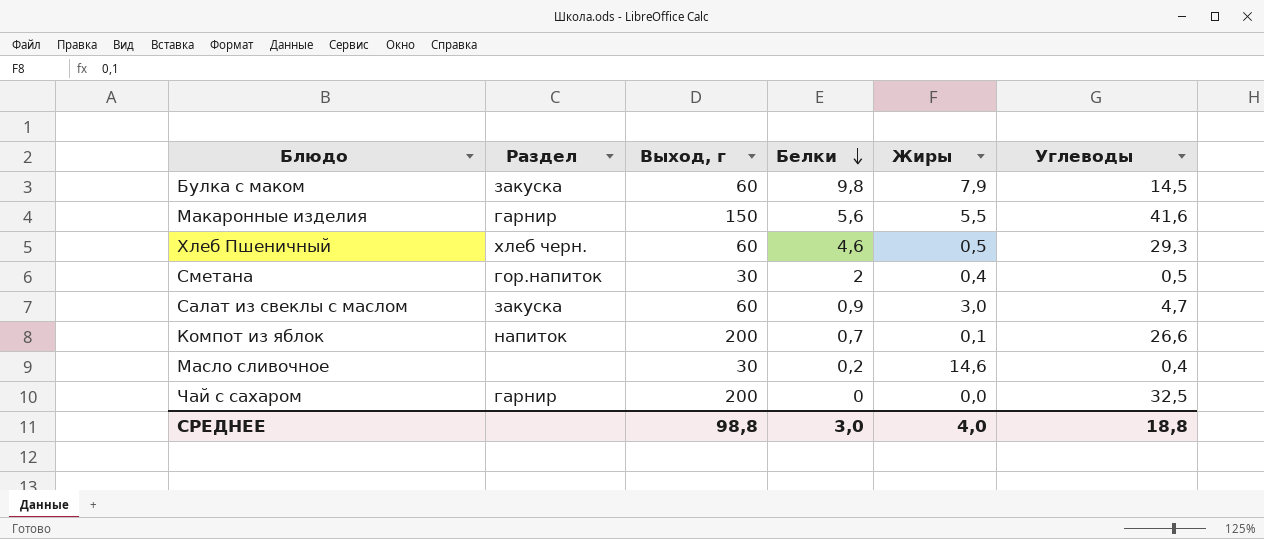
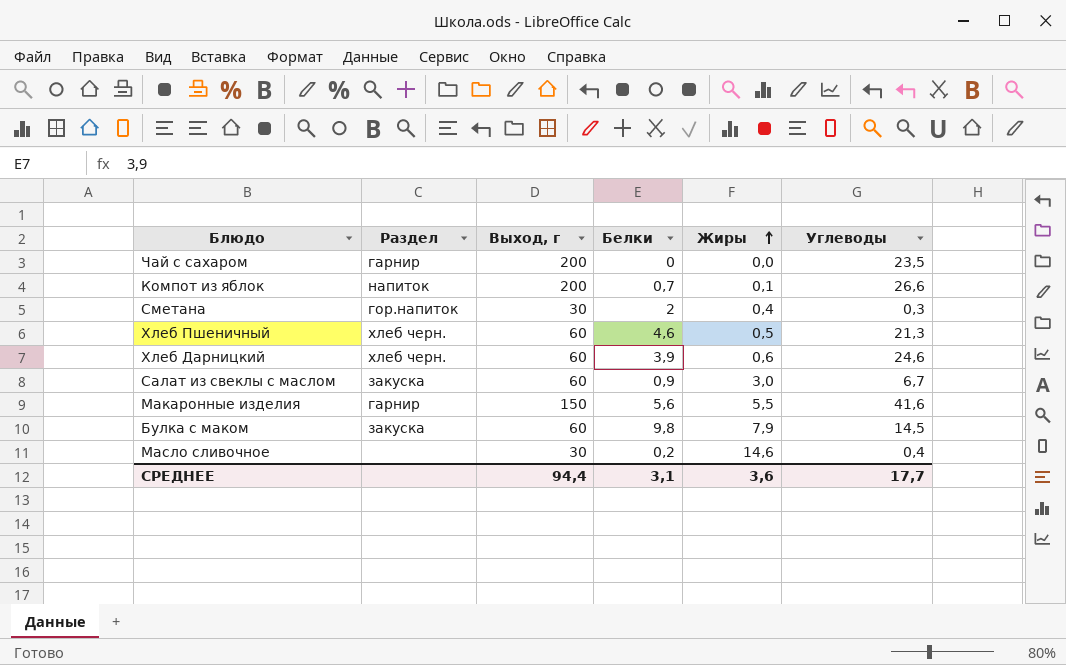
row order: Белки descending -> Жиры ascending
Чай с сахаром | Углеводы: 32,5 -> 23,5
Сметана | Углеводы: 0,5 -> 0,3
Хлеб Пшеничный | Углеводы: 29,3 -> 21,3
row Хлеб Дарницкий: none -> хлеб черн. | 60 | 3,9 | 0,6 | 24,6
Салат из свеклы с маслом | Углеводы: 4,7 -> 6,7
СРЕДНЕЕ | Выход, г: 98,8 -> 94,4
СРЕДНЕЕ | Белки: 3,0 -> 3,1
СРЕДНЕЕ | Жиры: 4,0 -> 3,6
СРЕДНЕЕ | Углеводы: 18,8 -> 17,7

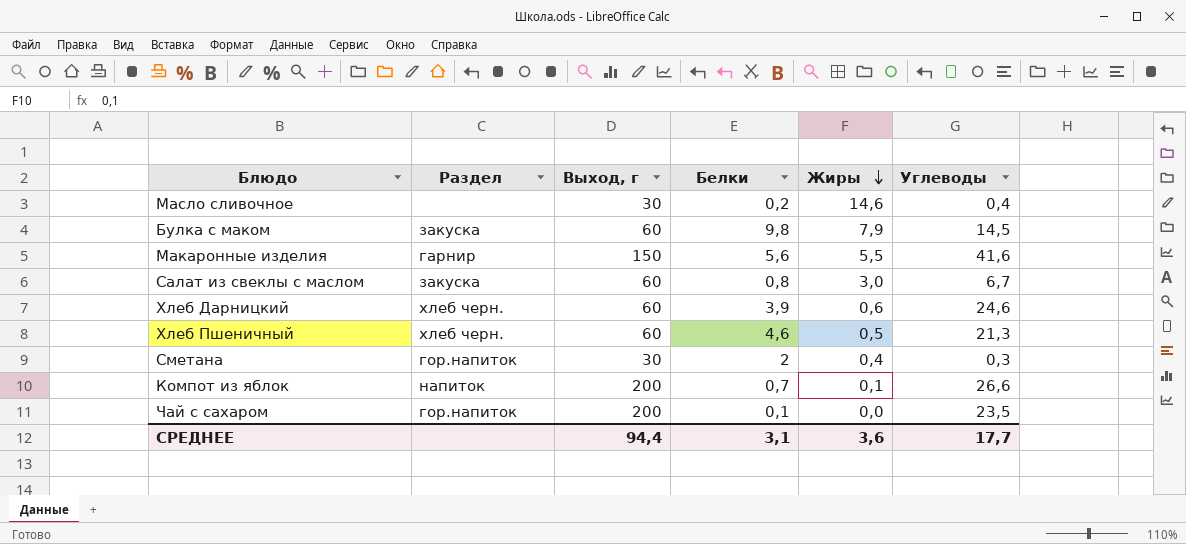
row order: Жиры ascending -> Жиры descending
Салат из свеклы с маслом | Белки: 0,9 -> 0,8
Чай с сахаром | Раздел: гарнир -> гор.напиток
Чай с сахаром | Белки: 0 -> 0,1

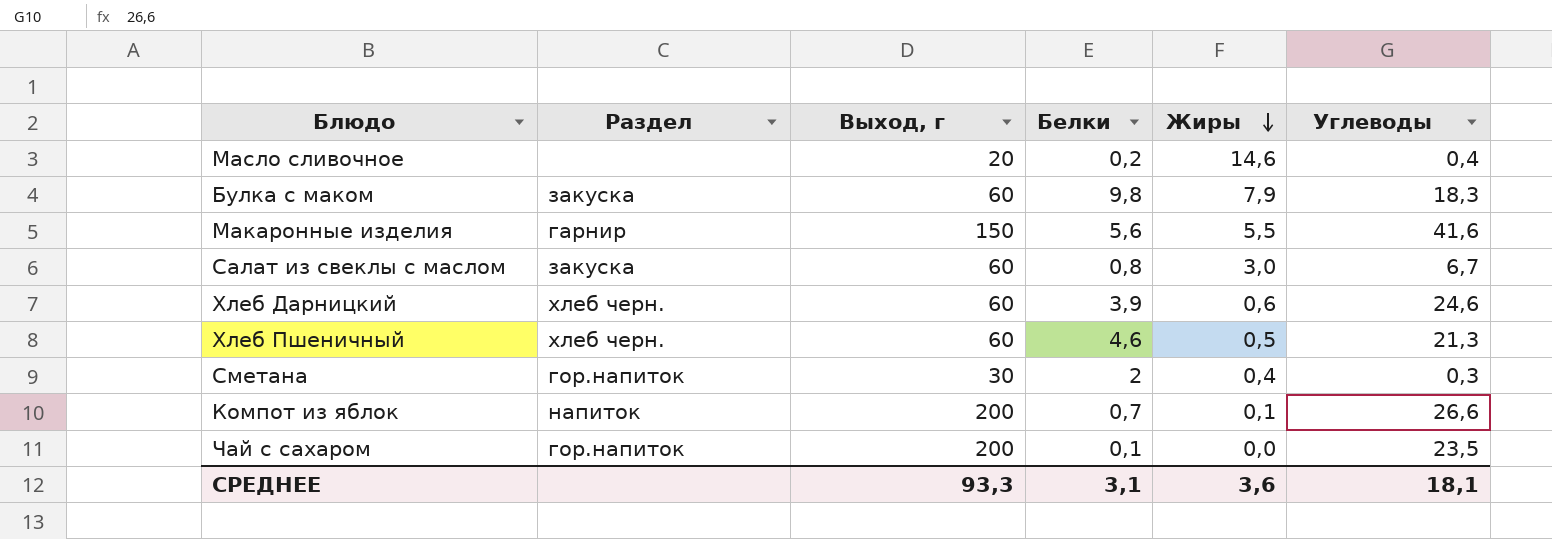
Масло сливочное | Выход, г: 30 -> 20
Булка с маком | Углеводы: 14,5 -> 18,3
СРЕДНЕЕ | Выход, г: 94,4 -> 93,3
СРЕДНЕЕ | Углеводы: 17,7 -> 18,1

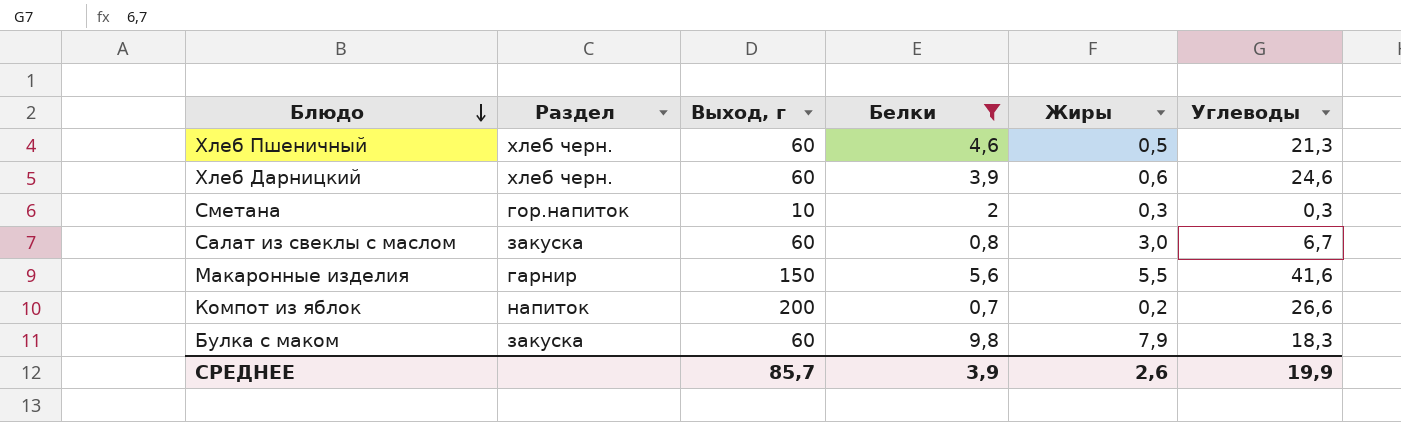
filter: none -> Белки >= 0,7
row order: Жиры descending -> Блюдо descending
Сметана | Выход, г: 30 -> 10
Сметана | Жиры: 0,4 -> 0,3
Компот из яблок | Жиры: 0,1 -> 0,2
СРЕДНЕЕ | Выход, г: 93,3 -> 85,7
СРЕДНЕЕ | Белки: 3,1 -> 3,9
СРЕДНЕЕ | Жиры: 3,6 -> 2,6
СРЕДНЕЕ | Углеводы: 18,1 -> 19,9

